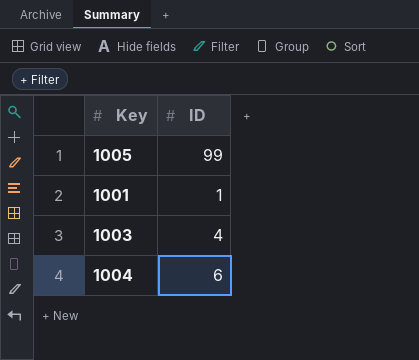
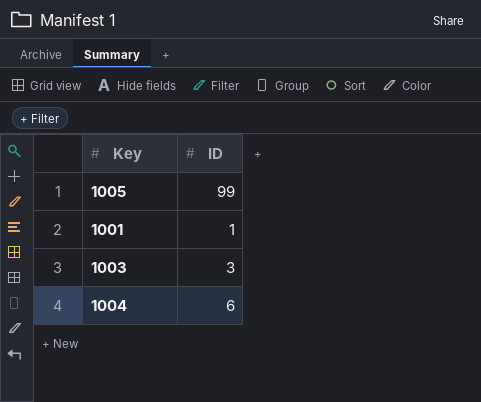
1003 | ID: 4 -> 3

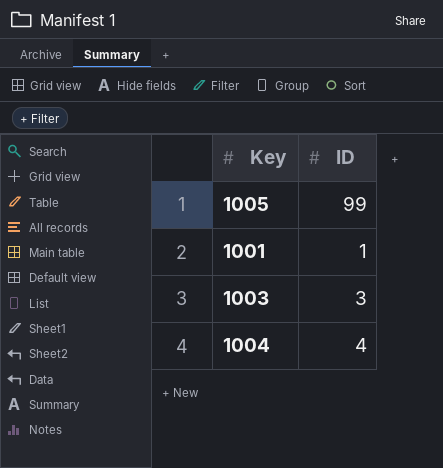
1004 | ID: 6 -> 4

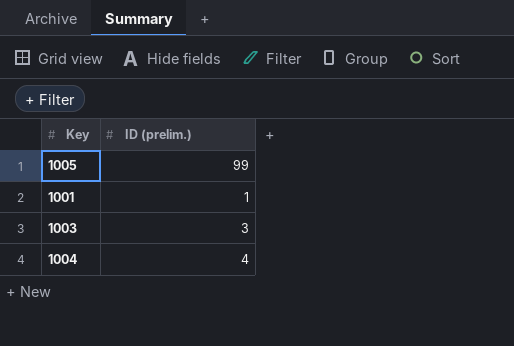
column name: ID -> ID (prelim.)

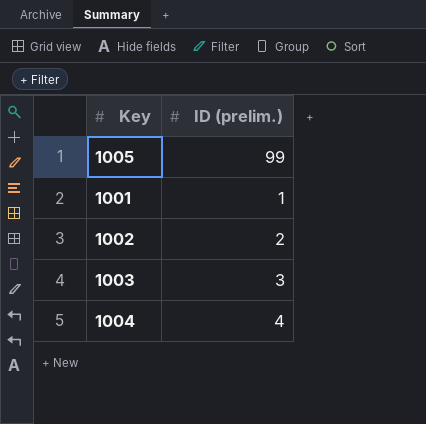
row 1002: none -> 2

